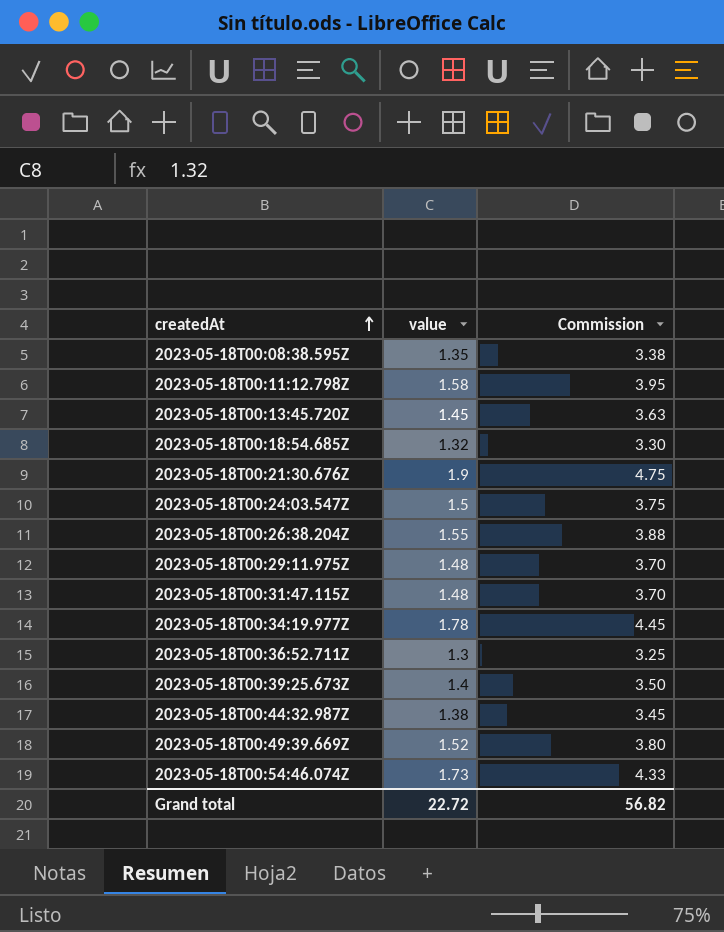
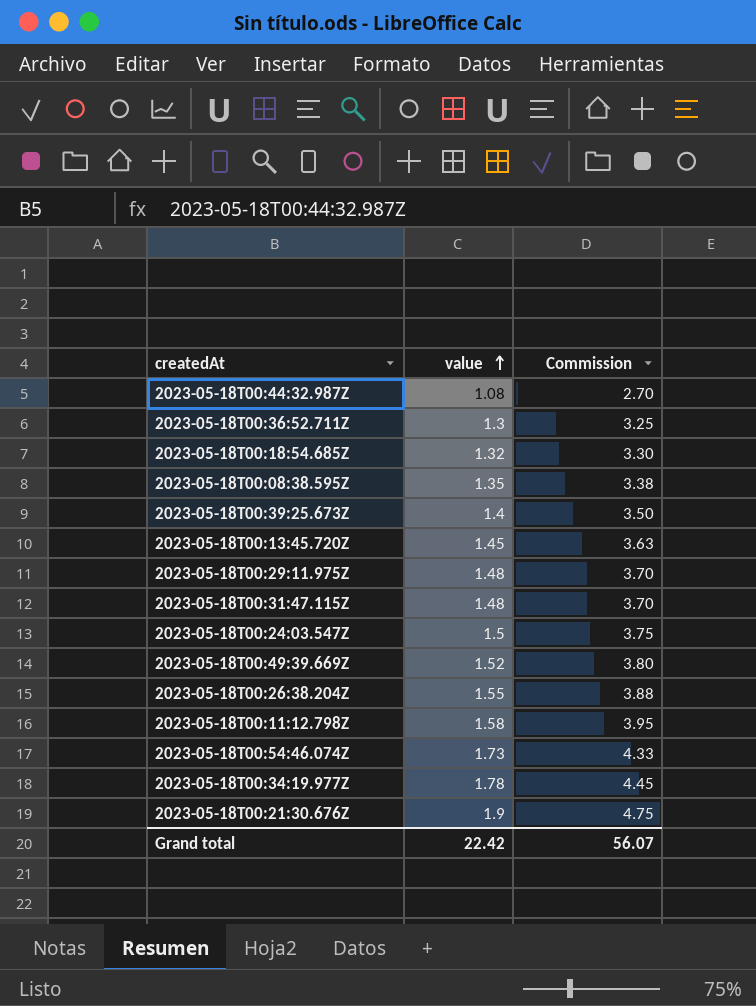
row order: createdAt ascending -> value ascending
2023-05-18T00:44:32.987Z | value: 1.38 -> 1.08
2023-05-18T00:44:32.987Z | Commission: 3.45 -> 2.70
Grand total | value: 22.72 -> 22.42
Grand total | Commission: 56.82 -> 56.07

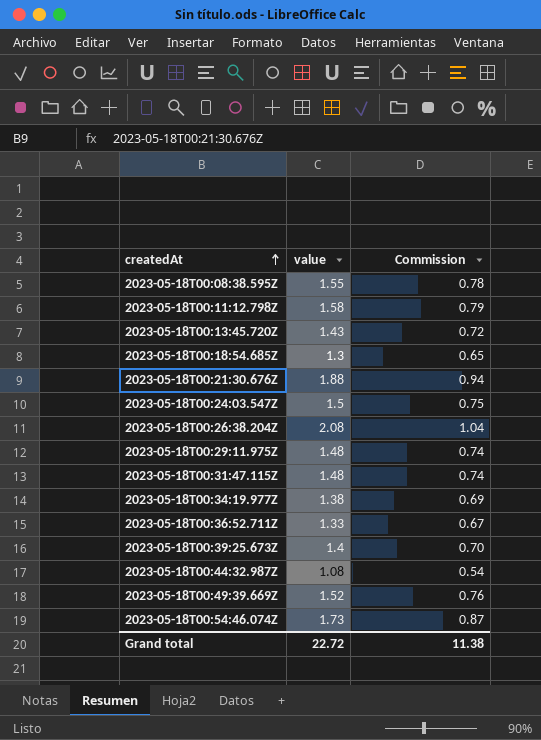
row order: value ascending -> createdAt ascending
column Commission | formula: [value] * 2.5 -> [value] * 0.5
2023-05-18T00:08:38.595Z | value: 1.35 -> 1.55
2023-05-18T00:13:45.720Z | value: 1.45 -> 1.43
2023-05-18T00:18:54.685Z | value: 1.32 -> 1.3
2023-05-18T00:21:30.676Z | value: 1.9 -> 1.88
2023-05-18T00:26:38.204Z | value: 1.55 -> 2.08
2023-05-18T00:34:19.977Z | value: 1.78 -> 1.38
2023-05-18T00:36:52.711Z | value: 1.3 -> 1.33
Grand total | value: 22.42 -> 22.72
Grand total | Commission: 56.07 -> 11.38

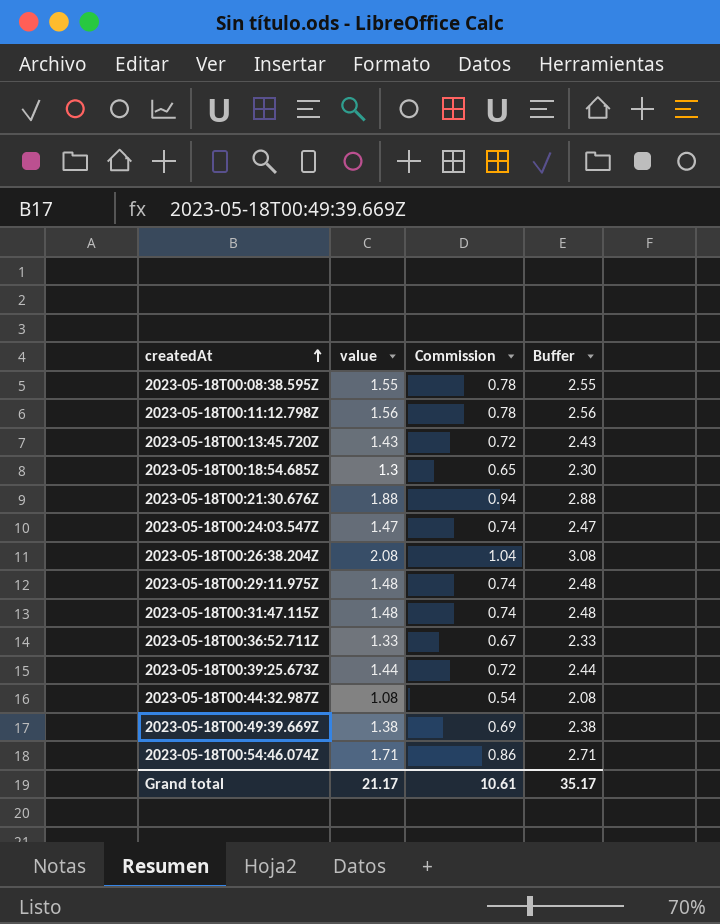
column Buffer | formula: none -> [value] + 1
row 2023-05-18T00:34:19.977Z: 1.38 | 0.69 -> none
2023-05-18T00:11:12.798Z | value: 1.58 -> 1.56
2023-05-18T00:11:12.798Z | Commission: 0.79 -> 0.78
2023-05-18T00:24:03.547Z | value: 1.5 -> 1.47
2023-05-18T00:24:03.547Z | Commission: 0.75 -> 0.74
2023-05-18T00:39:25.673Z | value: 1.4 -> 1.44
2023-05-18T00:39:25.673Z | Commission: 0.70 -> 0.72
2023-05-18T00:49:39.669Z | value: 1.52 -> 1.38
2023-05-18T00:49:39.669Z | Commission: 0.76 -> 0.69
2023-05-18T00:54:46.074Z | value: 1.73 -> 1.71
2023-05-18T00:54:46.074Z | Commission: 0.87 -> 0.86
Grand total | value: 22.72 -> 21.17
Grand total | Commission: 11.38 -> 10.61

